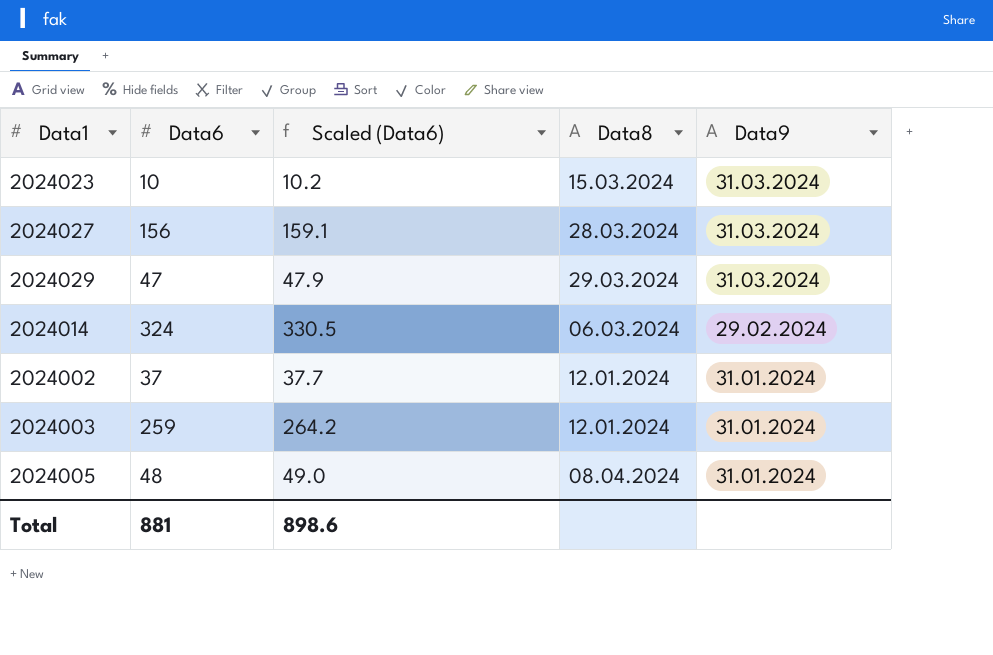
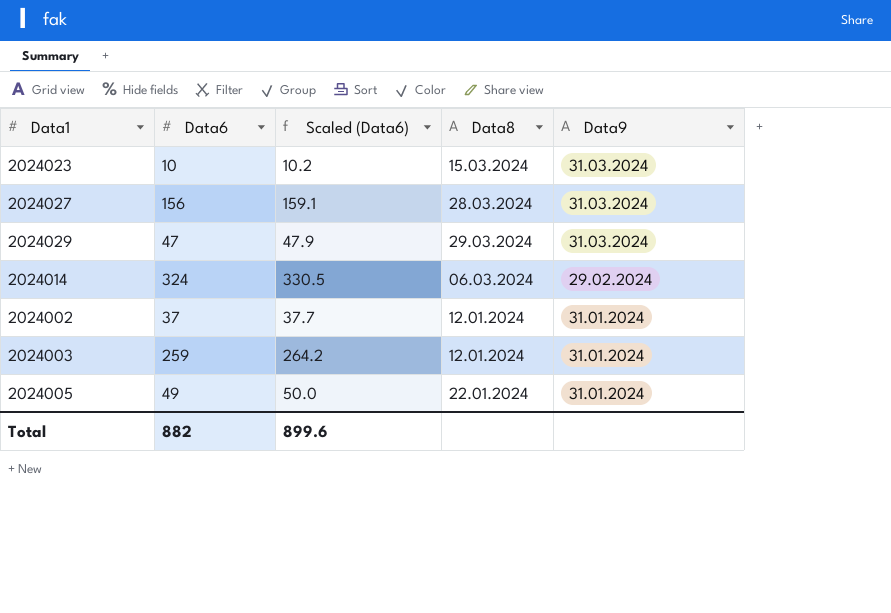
2024005 | Data6: 48 -> 49
2024005 | Scaled (Data6): 49.0 -> 50.0
2024005 | Data8: 08.04.2024 -> 22.01.2024
Total | Data6: 881 -> 882
Total | Scaled (Data6): 898.6 -> 899.6

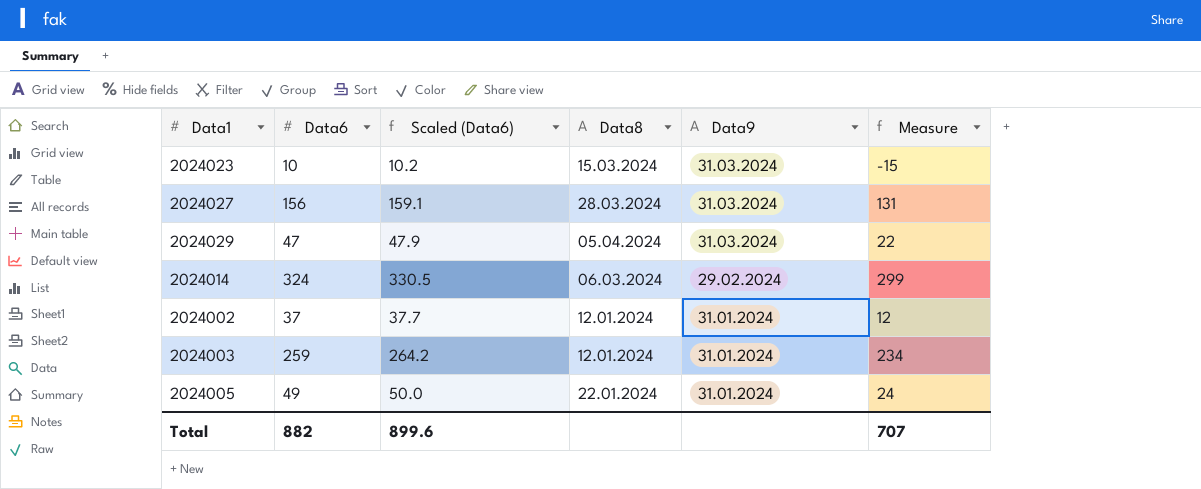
column Measure | formula: none -> [Data6] - 25
2024029 | Data8: 29.03.2024 -> 05.04.2024

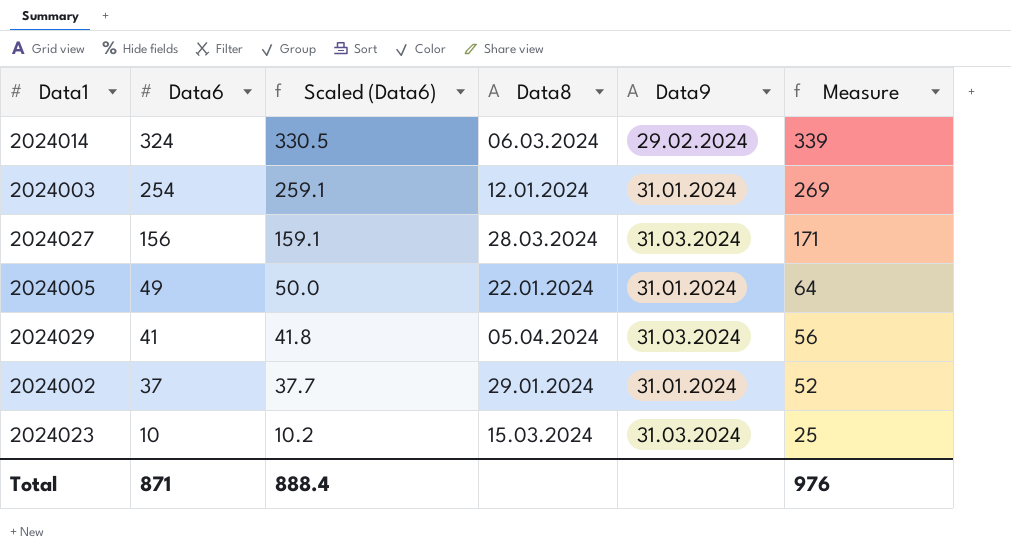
row order: Data9 descending -> Data6 descending
column Measure | formula: [Data6] - 25 -> [Data6] + 15
2024003 | Data6: 259 -> 254
2024003 | Scaled (Data6): 264.2 -> 259.1
2024029 | Data6: 47 -> 41
2024029 | Scaled (Data6): 47.9 -> 41.8
2024002 | Data8: 12.01.2024 -> 29.01.2024
Total | Data6: 882 -> 871
Total | Scaled (Data6): 899.6 -> 888.4
Total | Measure: 707 -> 976

